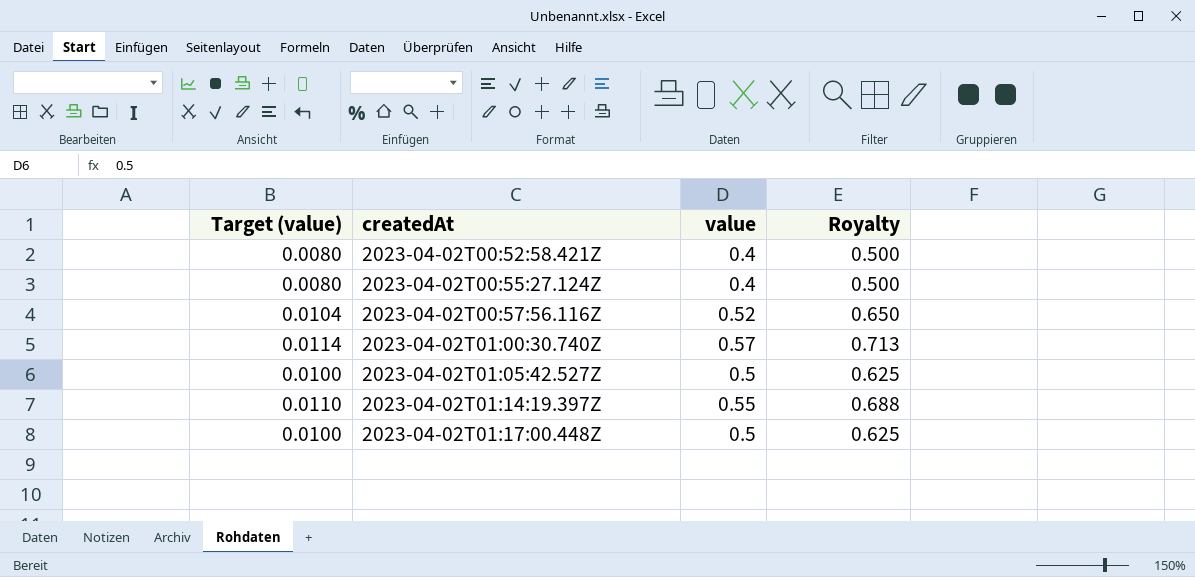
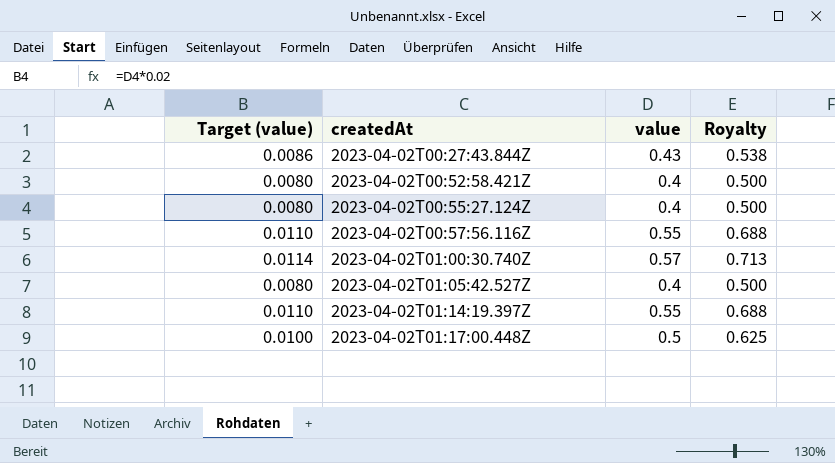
row 2023-04-02T00:27:43.844Z: none -> 0.0086 | 0.43 | 0.538
2023-04-02T00:57:56.116Z | Target (value): 0.0104 -> 0.0110
2023-04-02T00:57:56.116Z | value: 0.52 -> 0.55
2023-04-02T00:57:56.116Z | Royalty: 0.650 -> 0.688
2023-04-02T01:05:42.527Z | Target (value): 0.0100 -> 0.0080
2023-04-02T01:05:42.527Z | value: 0.5 -> 0.4
2023-04-02T01:05:42.527Z | Royalty: 0.625 -> 0.500

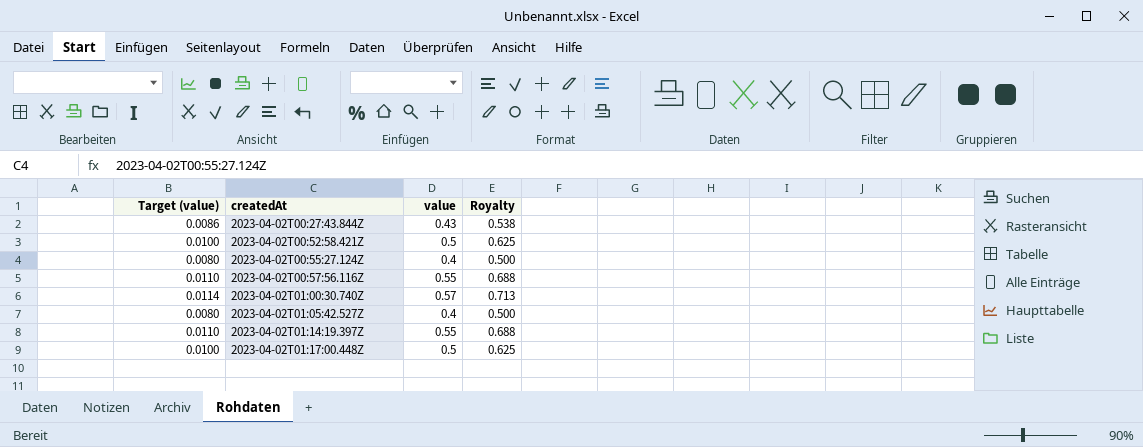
2023-04-02T00:52:58.421Z | Target (value): 0.0080 -> 0.0100
2023-04-02T00:52:58.421Z | value: 0.4 -> 0.5
2023-04-02T00:52:58.421Z | Royalty: 0.500 -> 0.625

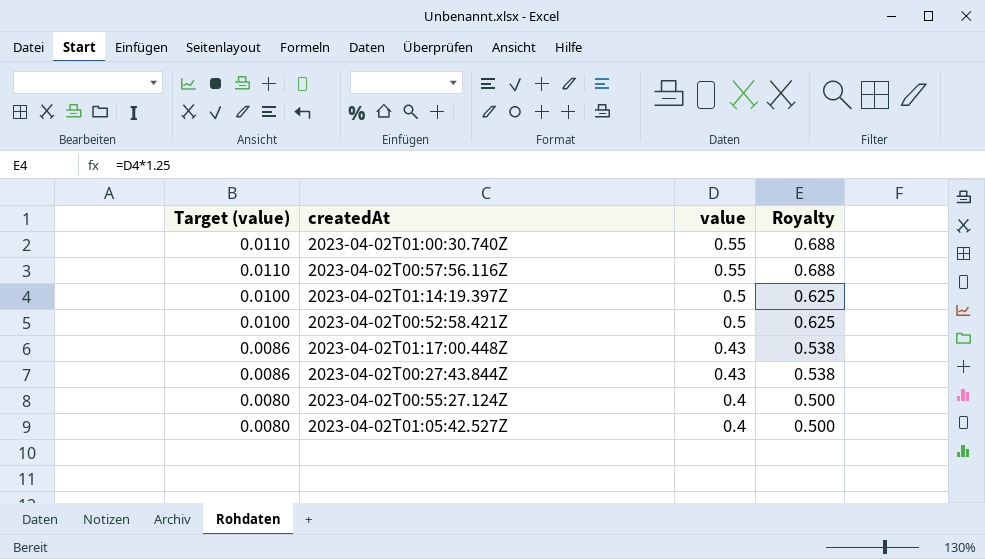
row order: createdAt ascending -> Target (value) descending
2023-04-02T01:00:30.740Z | Target (value): 0.0114 -> 0.0110
2023-04-02T01:00:30.740Z | value: 0.57 -> 0.55
2023-04-02T01:00:30.740Z | Royalty: 0.713 -> 0.688
2023-04-02T01:14:19.397Z | Target (value): 0.0110 -> 0.0100
2023-04-02T01:14:19.397Z | value: 0.55 -> 0.5
2023-04-02T01:14:19.397Z | Royalty: 0.688 -> 0.625
2023-04-02T01:17:00.448Z | Target (value): 0.0100 -> 0.0086
2023-04-02T01:17:00.448Z | value: 0.5 -> 0.43
2023-04-02T01:17:00.448Z | Royalty: 0.625 -> 0.538

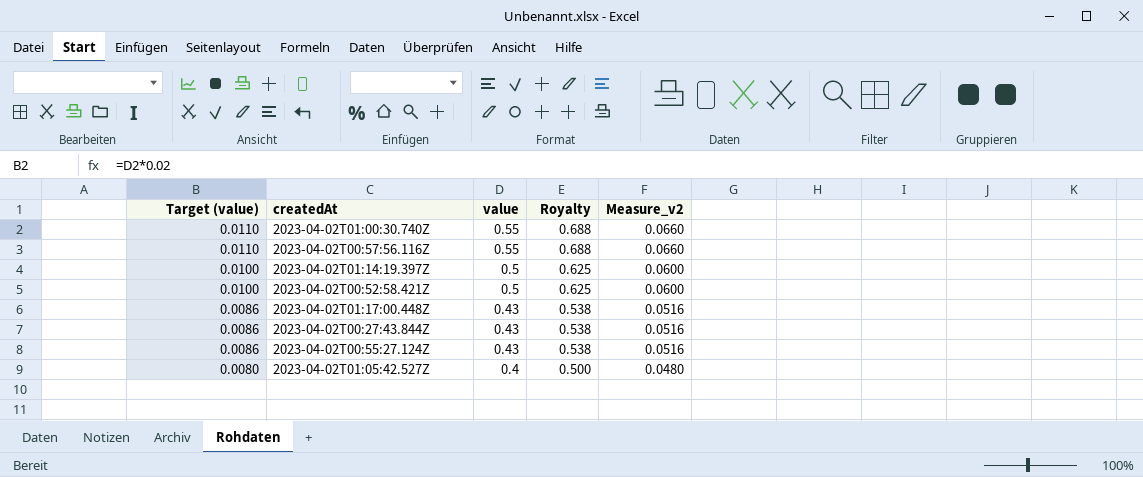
column Measure_v2 | formula: none -> [value] * 0.12
2023-04-02T00:55:27.124Z | Target (value): 0.0080 -> 0.0086
2023-04-02T00:55:27.124Z | value: 0.4 -> 0.43
2023-04-02T00:55:27.124Z | Royalty: 0.500 -> 0.538

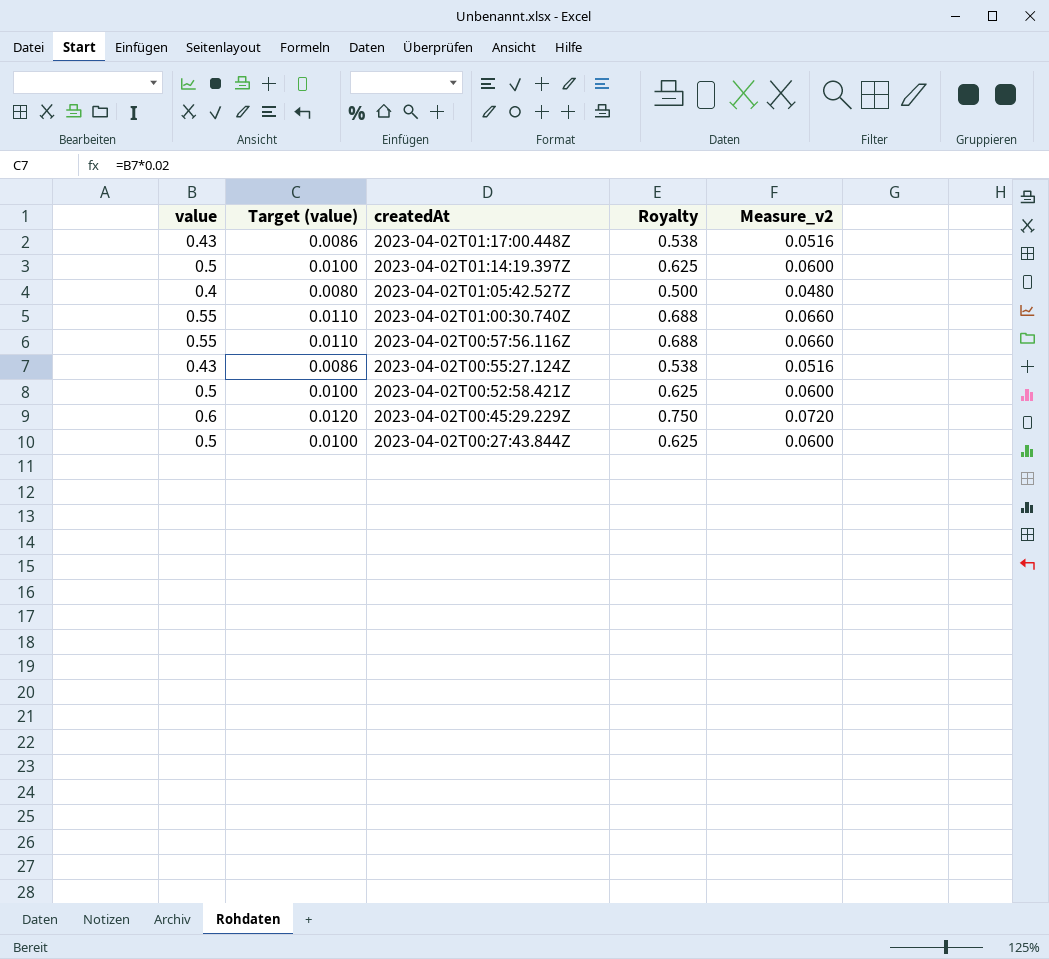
row order: Target (value) descending -> createdAt descending
column value | position: 3 -> 1
row 2023-04-02T00:45:29.229Z: none -> 0.6 | 0.0120 | 0.750 | 0.0720
2023-04-02T00:27:43.844Z | value: 0.43 -> 0.5
2023-04-02T00:27:43.844Z | Target (value): 0.0086 -> 0.0100
2023-04-02T00:27:43.844Z | Royalty: 0.538 -> 0.625
2023-04-02T00:27:43.844Z | Measure_v2: 0.0516 -> 0.0600

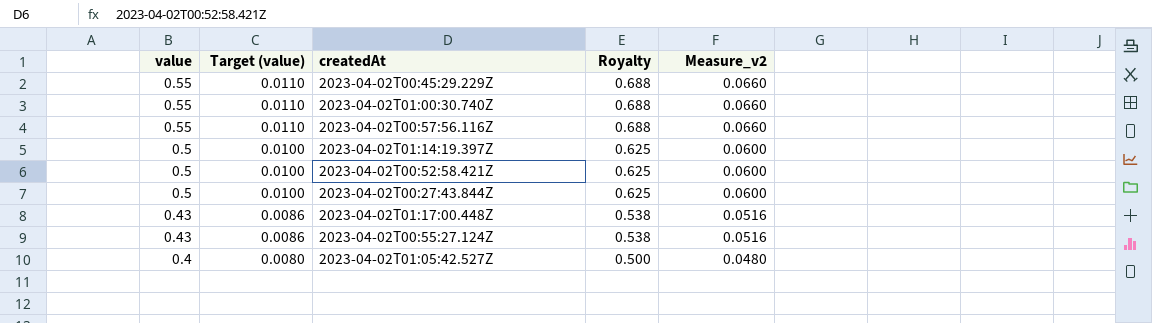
row order: createdAt descending -> value descending
2023-04-02T00:45:29.229Z | value: 0.6 -> 0.55
2023-04-02T00:45:29.229Z | Target (value): 0.0120 -> 0.0110
2023-04-02T00:45:29.229Z | Royalty: 0.750 -> 0.688
2023-04-02T00:45:29.229Z | Measure_v2: 0.0720 -> 0.0660

